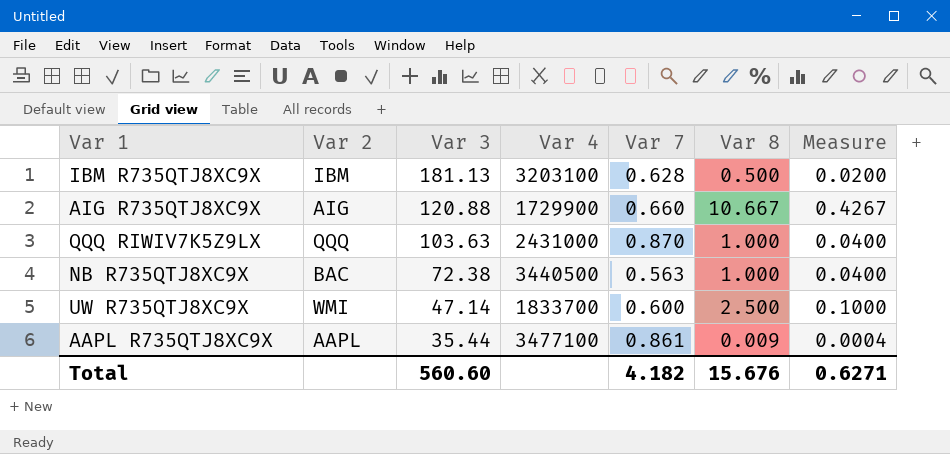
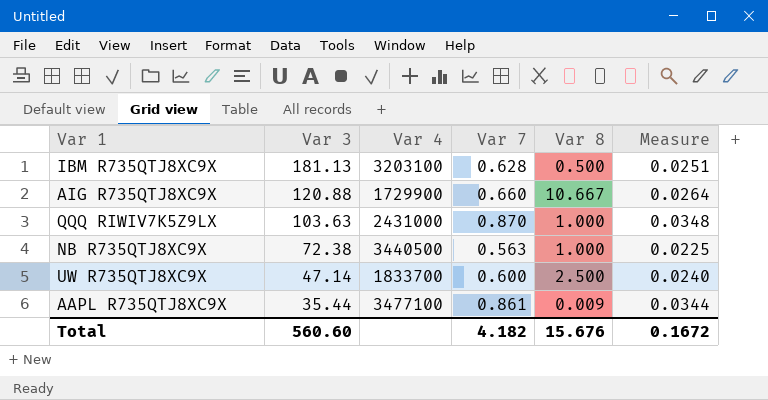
column Var 2 | position: 2 -> none
column Measure | formula: [Var 8] * 0.04 -> [Var 7] * 0.04
Total | Measure: 0.6271 -> 0.1672

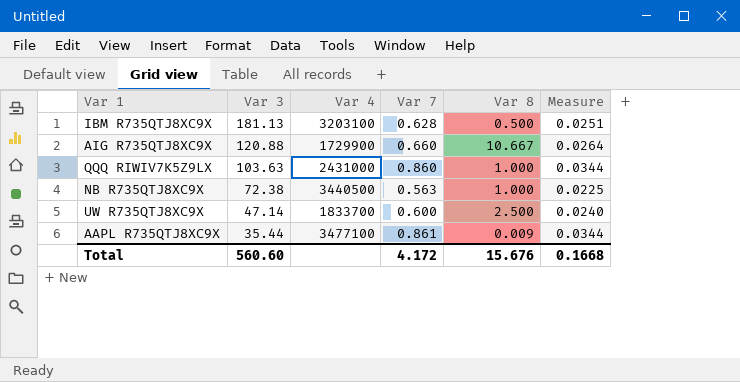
QQQ RIWIV7K5Z9LX | Var 7: 0.870 -> 0.860
QQQ RIWIV7K5Z9LX | Measure: 0.0348 -> 0.0344
Total | Var 7: 4.182 -> 4.172
Total | Measure: 0.1672 -> 0.1668

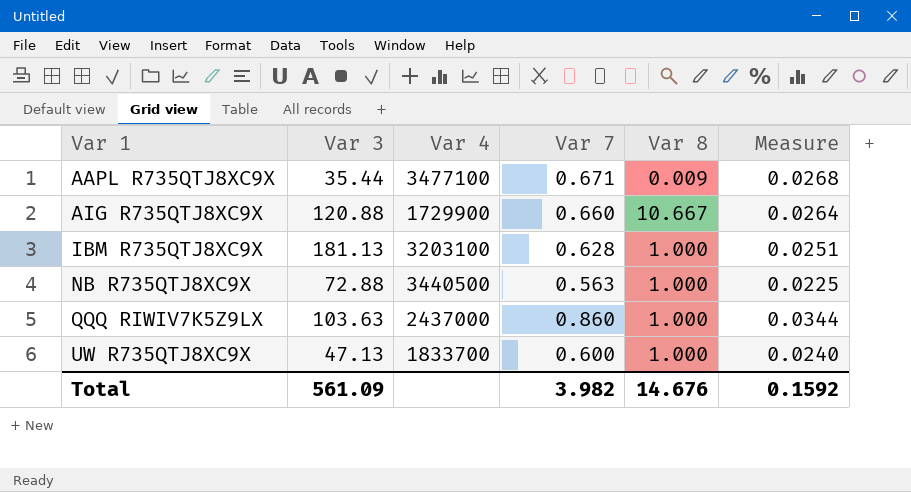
row order: Var 3 descending -> Var 1 ascending
AAPL R735QTJ8XC9X | Var 7: 0.861 -> 0.671
AAPL R735QTJ8XC9X | Measure: 0.0344 -> 0.0268
IBM R735QTJ8XC9X | Var 8: 0.500 -> 1.000
NB R735QTJ8XC9X | Var 3: 72.38 -> 72.88
QQQ RIWIV7K5Z9LX | Var 4: 2431000 -> 2437000
UW R735QTJ8XC9X | Var 3: 47.14 -> 47.13
UW R735QTJ8XC9X | Var 8: 2.500 -> 1.000
Total | Var 3: 560.60 -> 561.09
Total | Var 7: 4.172 -> 3.982
Total | Var 8: 15.676 -> 14.676
Total | Measure: 0.1668 -> 0.1592

